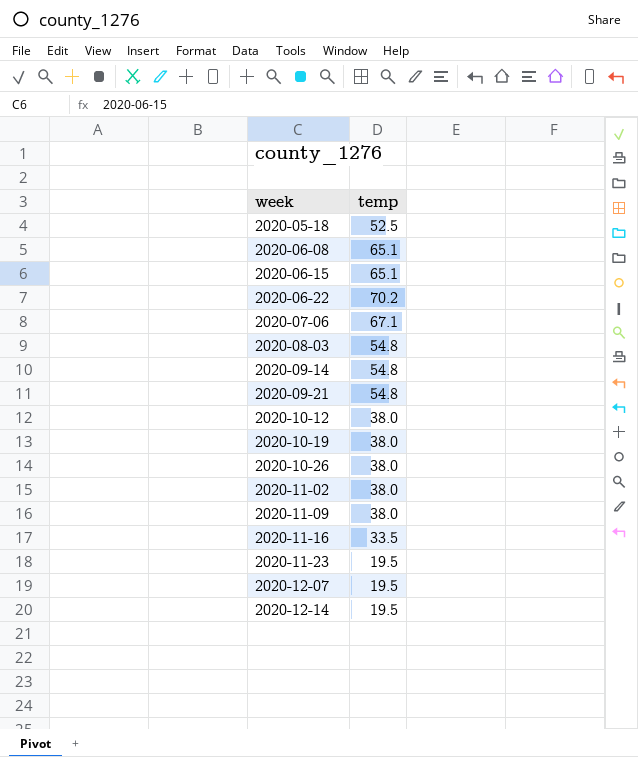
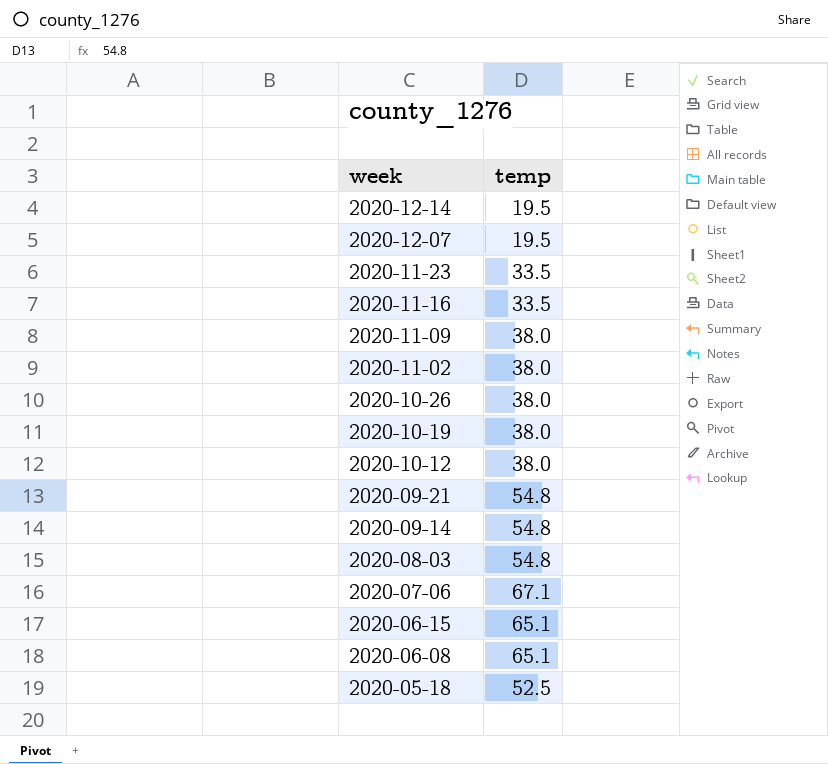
row order: week ascending -> week descending
row 2020-06-22: 70.2 -> none
2020-11-23 | temp: 19.5 -> 33.5

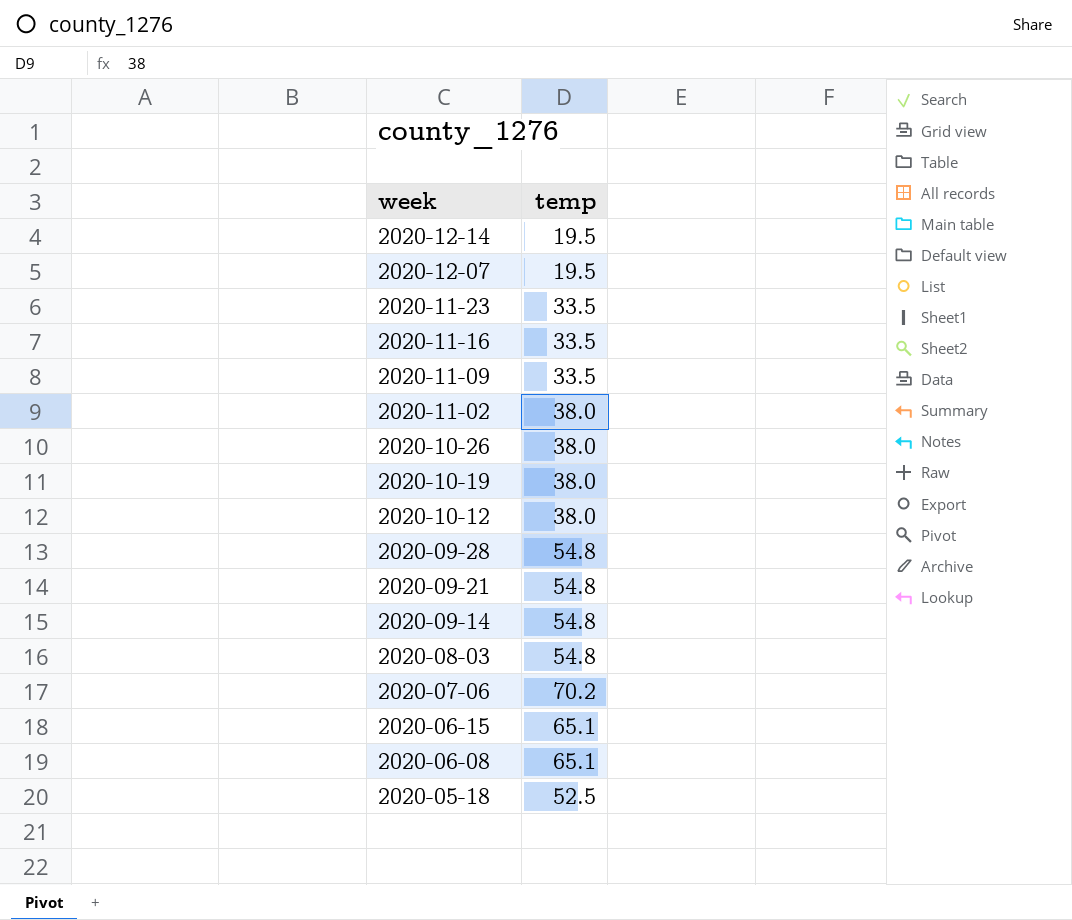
2020-11-09 | temp: 38.0 -> 33.5
row 2020-09-28: none -> 54.8
2020-07-06 | temp: 67.1 -> 70.2

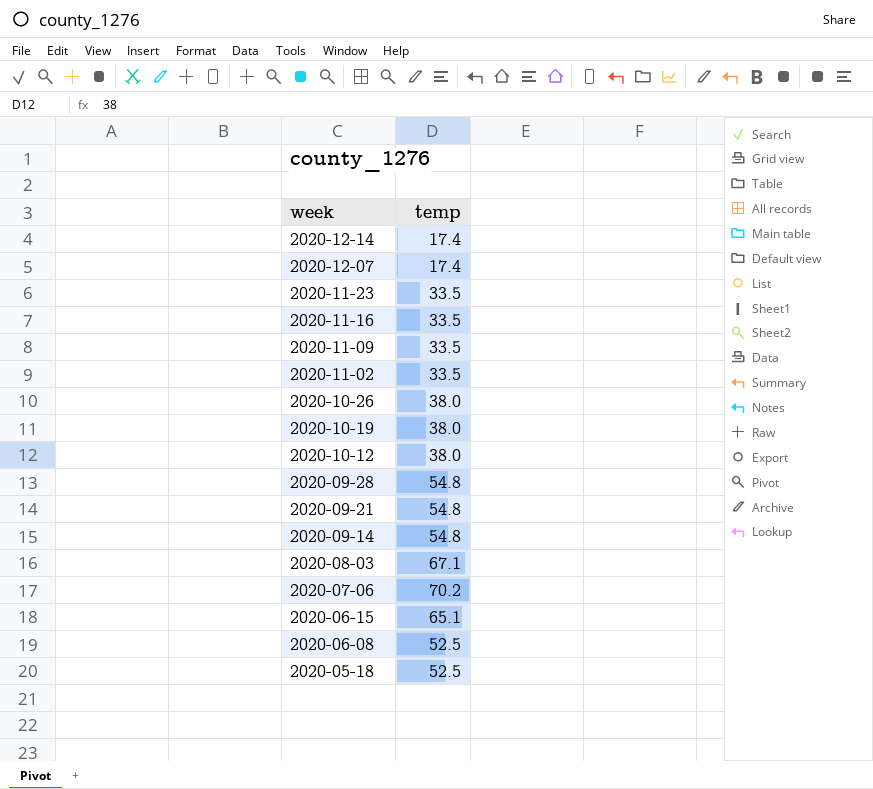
2020-12-14 | temp: 19.5 -> 17.4
2020-12-07 | temp: 19.5 -> 17.4
2020-11-02 | temp: 38.0 -> 33.5
2020-08-03 | temp: 54.8 -> 67.1
2020-06-08 | temp: 65.1 -> 52.5

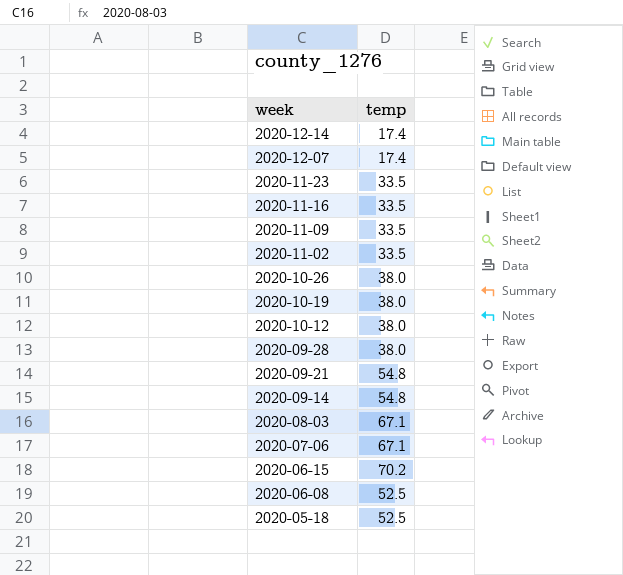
2020-09-28 | temp: 54.8 -> 38.0
2020-07-06 | temp: 70.2 -> 67.1
2020-06-15 | temp: 65.1 -> 70.2

